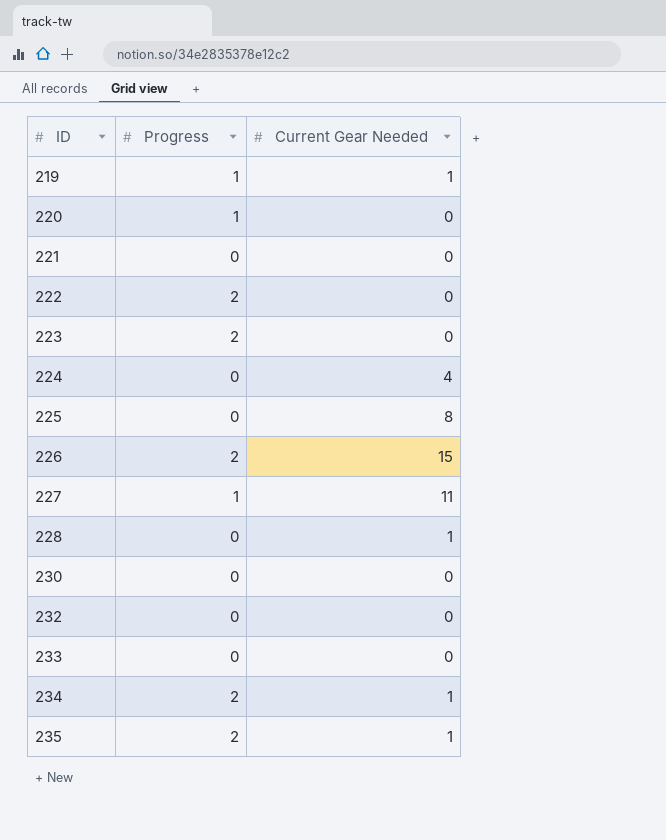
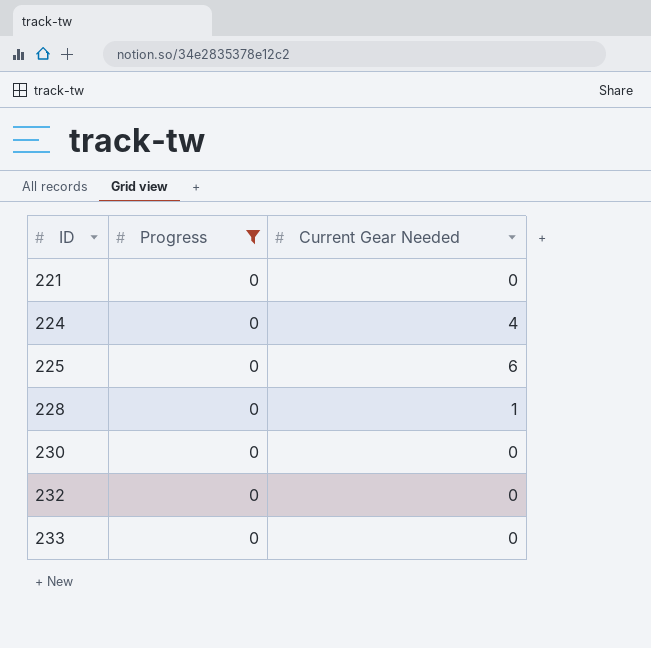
filter: none -> Progress = 0
225 | Current Gear Needed: 8 -> 6

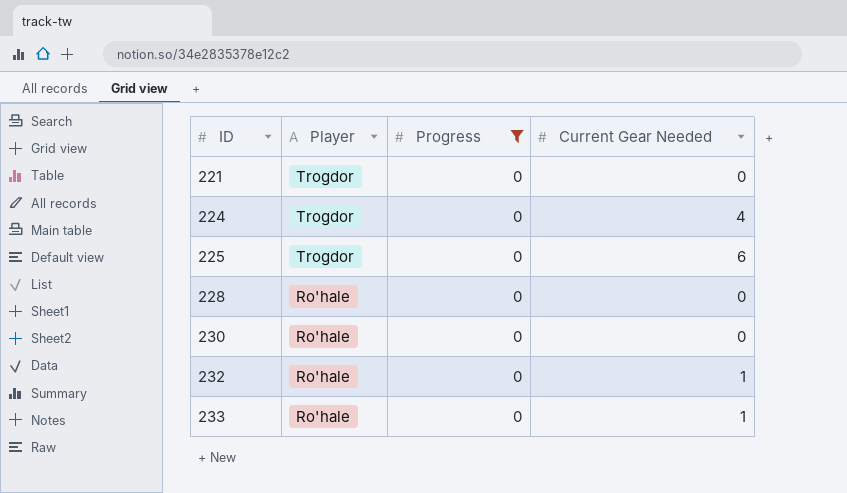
column Player | position: none -> 2
228 | Current Gear Needed: 1 -> 0
232 | Current Gear Needed: 0 -> 1
233 | Current Gear Needed: 0 -> 1

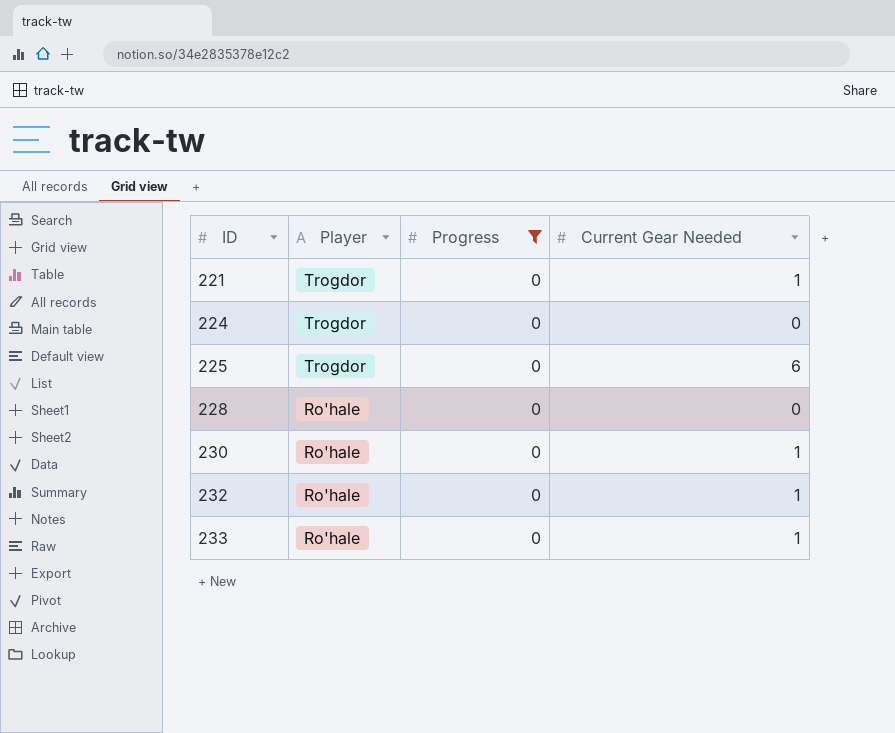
221 | Current Gear Needed: 0 -> 1
224 | Current Gear Needed: 4 -> 0
230 | Current Gear Needed: 0 -> 1

